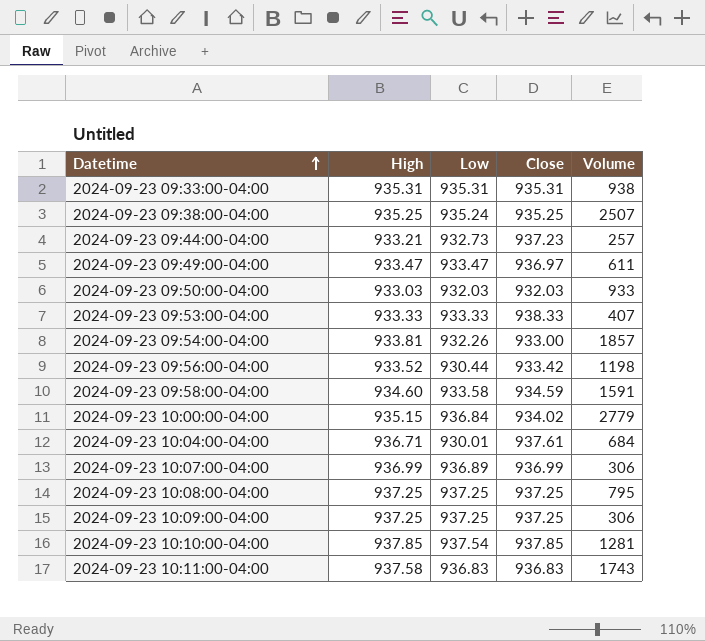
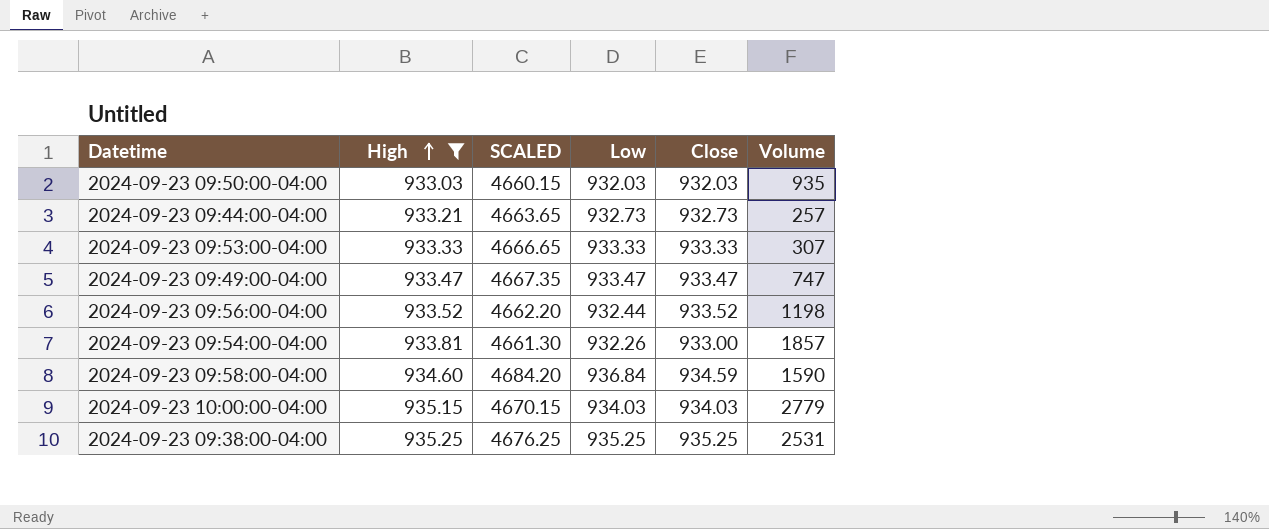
filter: none -> High <= 935.25
row order: Datetime ascending -> High ascending
column SCALED | formula: none -> [Low] * 5
2024-09-23 09:50:00-04:00 | Volume: 933 -> 935
2024-09-23 09:44:00-04:00 | Close: 937.23 -> 932.73
2024-09-23 09:53:00-04:00 | Close: 938.33 -> 933.33
2024-09-23 09:53:00-04:00 | Volume: 407 -> 307
2024-09-23 09:49:00-04:00 | Close: 936.97 -> 933.47
2024-09-23 09:49:00-04:00 | Volume: 611 -> 747
2024-09-23 09:56:00-04:00 | Low: 930.44 -> 932.44
2024-09-23 09:56:00-04:00 | Close: 933.42 -> 933.52
2024-09-23 09:58:00-04:00 | Low: 933.58 -> 936.84
2024-09-23 09:58:00-04:00 | Volume: 1591 -> 1590
2024-09-23 10:00:00-04:00 | Low: 936.84 -> 934.03
2024-09-23 10:00:00-04:00 | Close: 934.02 -> 934.03
2024-09-23 09:38:00-04:00 | Low: 935.24 -> 935.25
2024-09-23 09:38:00-04:00 | Volume: 2507 -> 2531

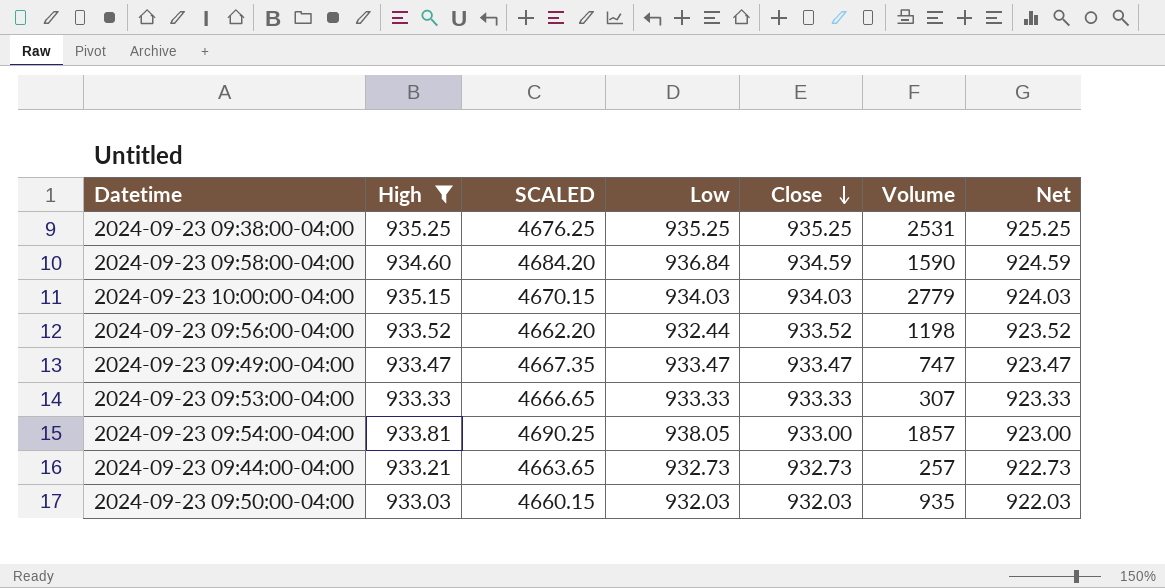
row order: High ascending -> Close descending
column Net | formula: none -> [Close] - 10
2024-09-23 09:54:00-04:00 | SCALED: 4661.30 -> 4690.25
2024-09-23 09:54:00-04:00 | Low: 932.26 -> 938.05

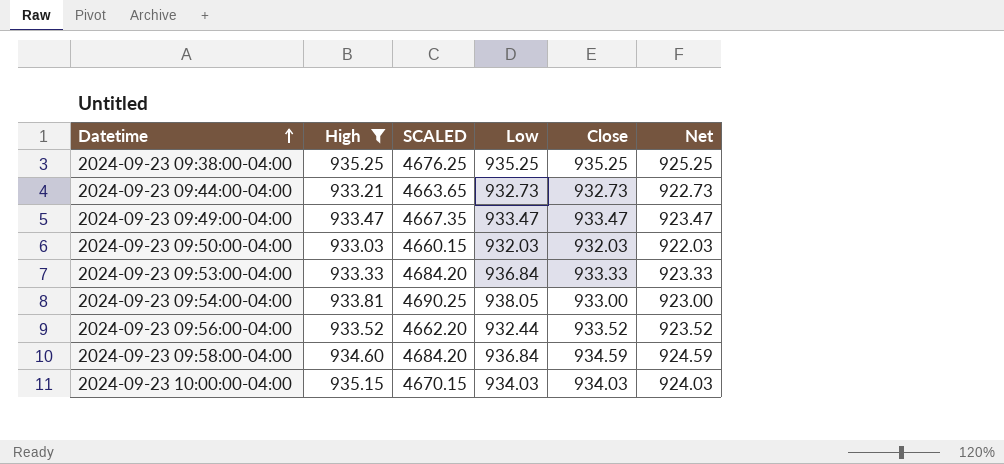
row order: Close descending -> Datetime ascending
column Volume | position: 6 -> none
2024-09-23 09:53:00-04:00 | SCALED: 4666.65 -> 4684.20
2024-09-23 09:53:00-04:00 | Low: 933.33 -> 936.84

